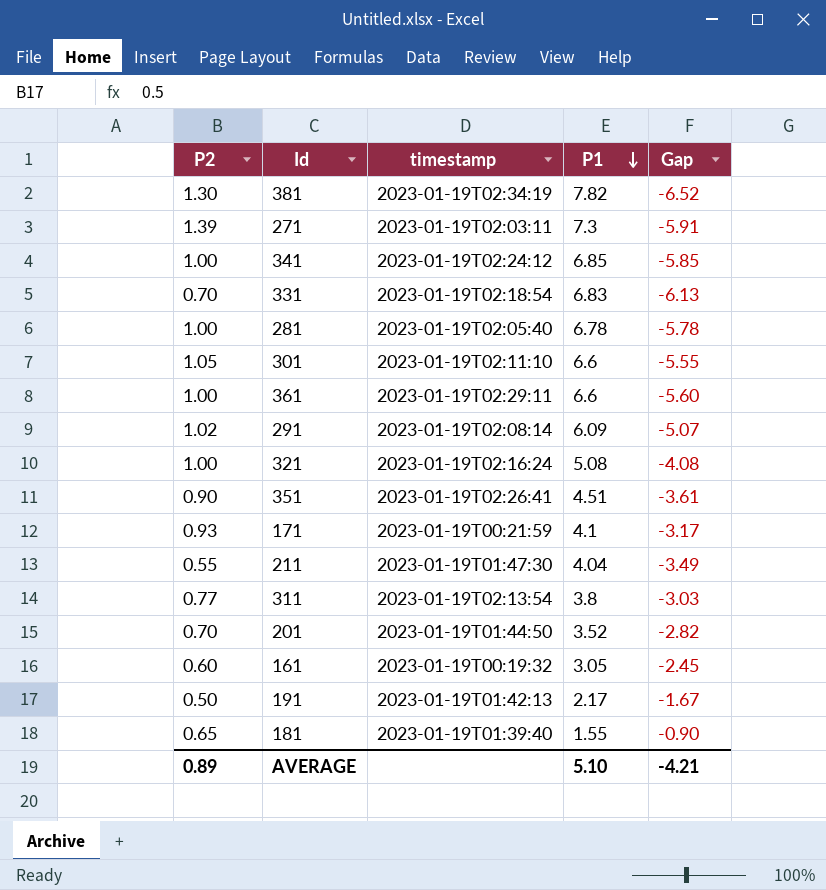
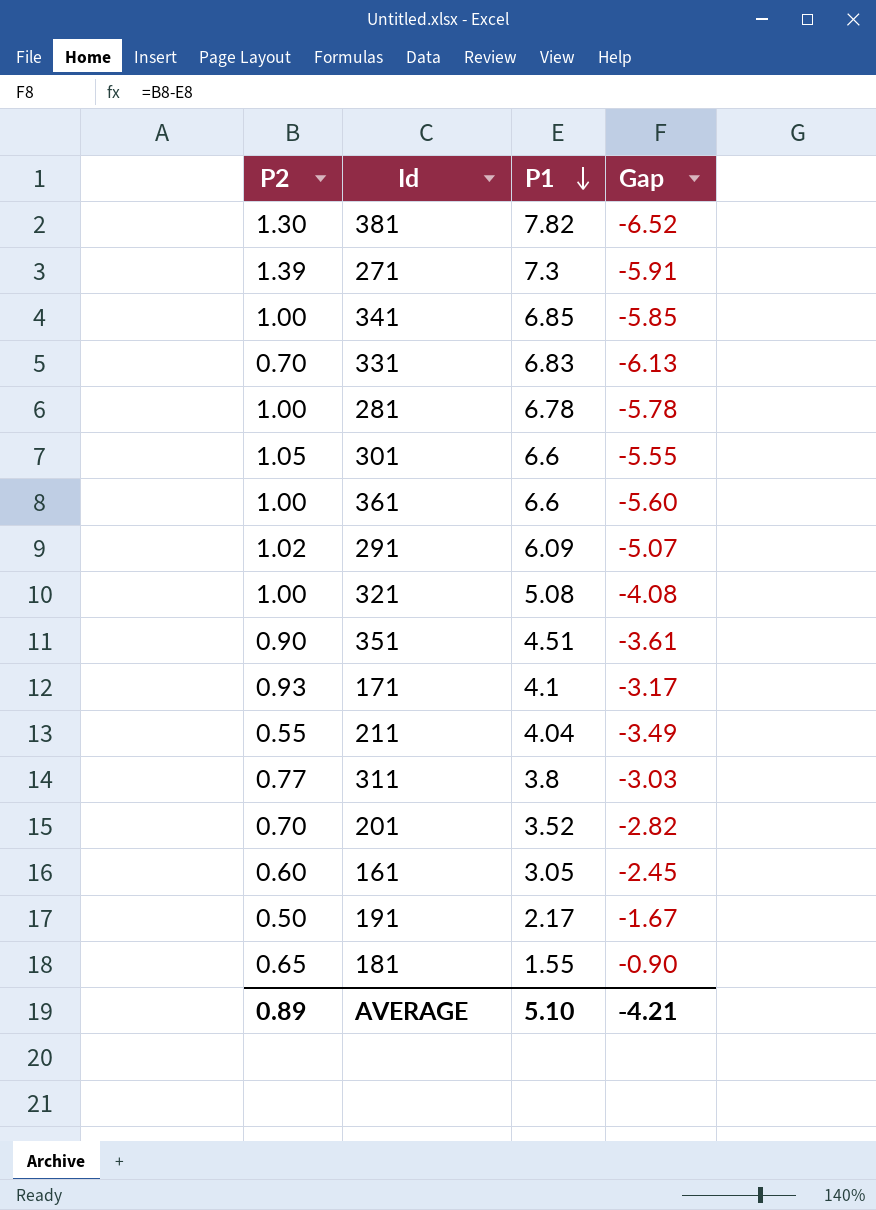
column timestamp | position: 3 -> none

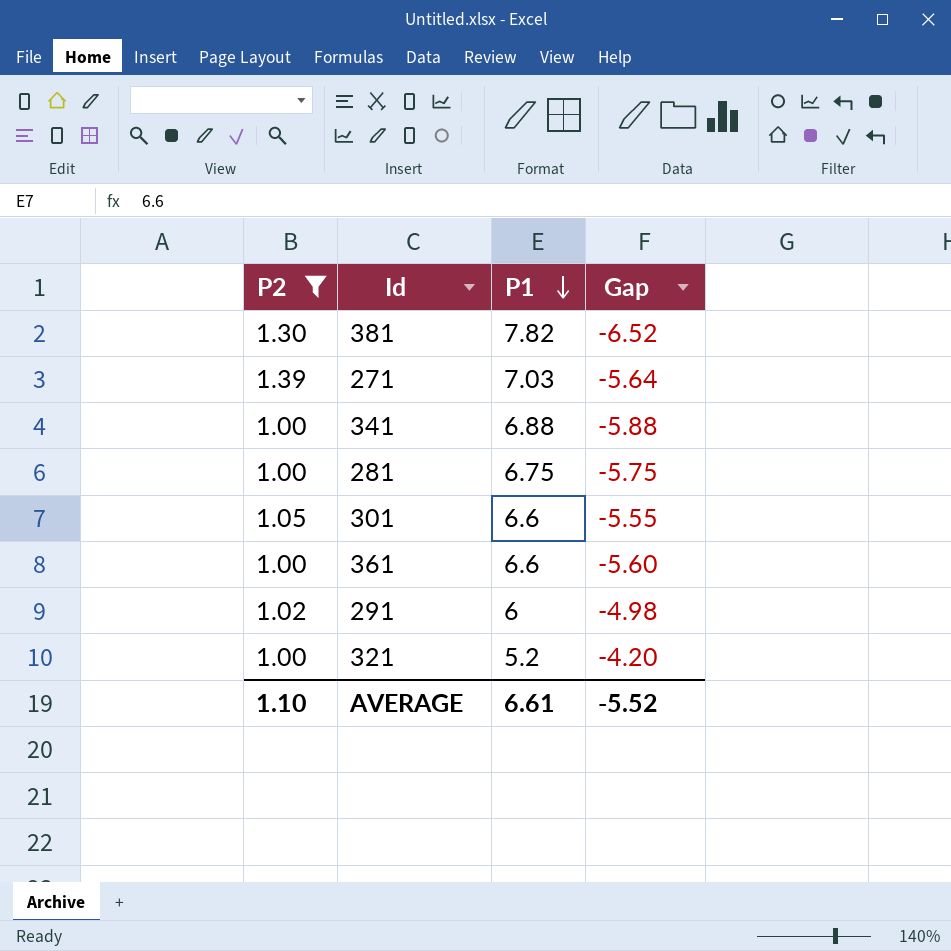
filter: none -> P2 >= 1.00
271 | P1: 7.3 -> 7.03
271 | Gap: -5.91 -> -5.64
341 | P1: 6.85 -> 6.88
341 | Gap: -5.85 -> -5.88
281 | P1: 6.78 -> 6.75
281 | Gap: -5.78 -> -5.75
291 | P1: 6.09 -> 6
291 | Gap: -5.07 -> -4.98
321 | P1: 5.08 -> 5.2
321 | Gap: -4.08 -> -4.20
AVERAGE | P2: 0.89 -> 1.10
AVERAGE | P1: 5.10 -> 6.61
AVERAGE | Gap: -4.21 -> -5.52

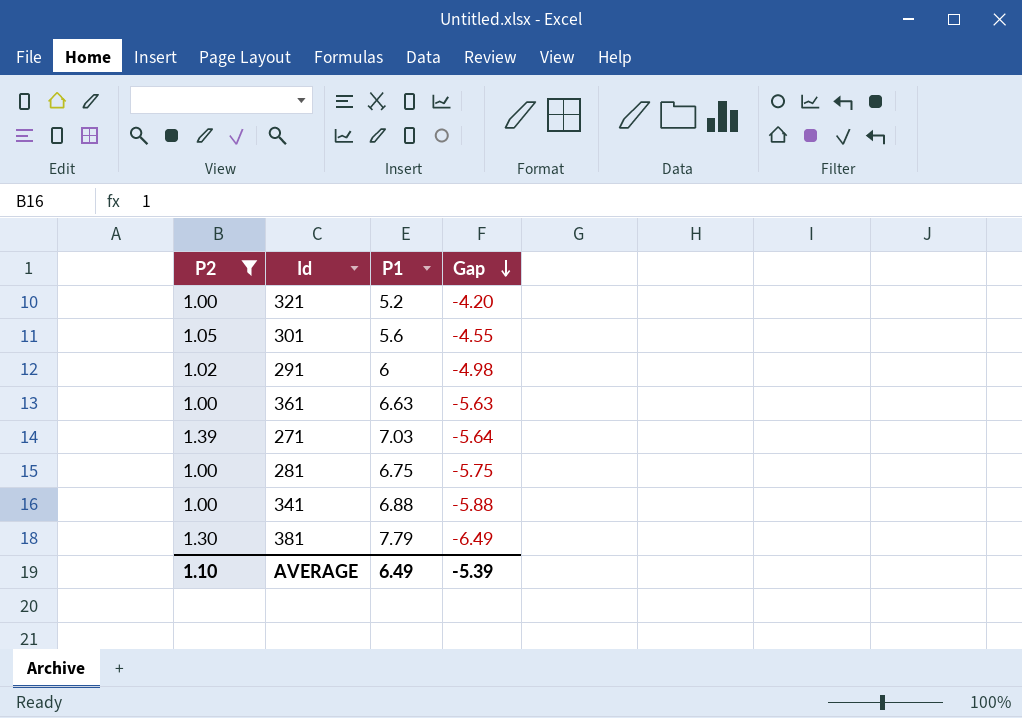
row order: P1 descending -> Gap descending
301 | P1: 6.6 -> 5.6
301 | Gap: -5.55 -> -4.55
361 | P1: 6.6 -> 6.63
361 | Gap: -5.60 -> -5.63
381 | P1: 7.82 -> 7.79
381 | Gap: -6.52 -> -6.49
AVERAGE | P1: 6.61 -> 6.49
AVERAGE | Gap: -5.52 -> -5.39

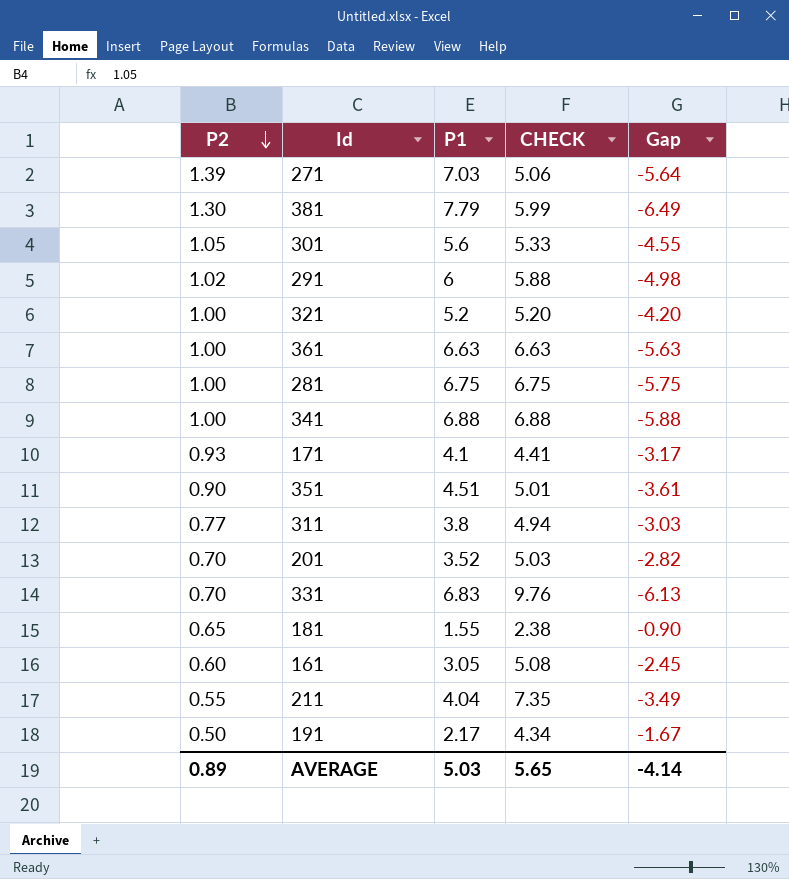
filter: P2 >= 1.00 -> none
row order: Gap descending -> P2 descending
column CHECK | formula: none -> [P1] / [P2]
AVERAGE | P2: 1.10 -> 0.89
AVERAGE | P1: 6.49 -> 5.03
AVERAGE | Gap: -5.39 -> -4.14

